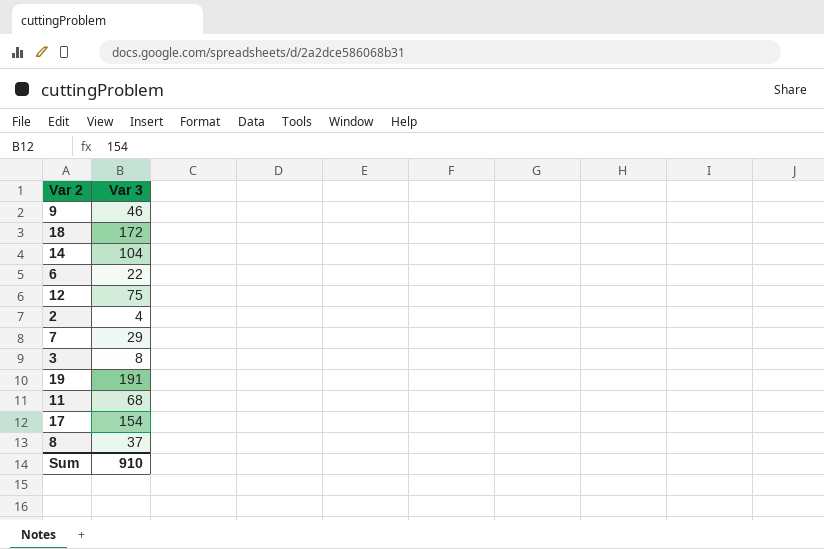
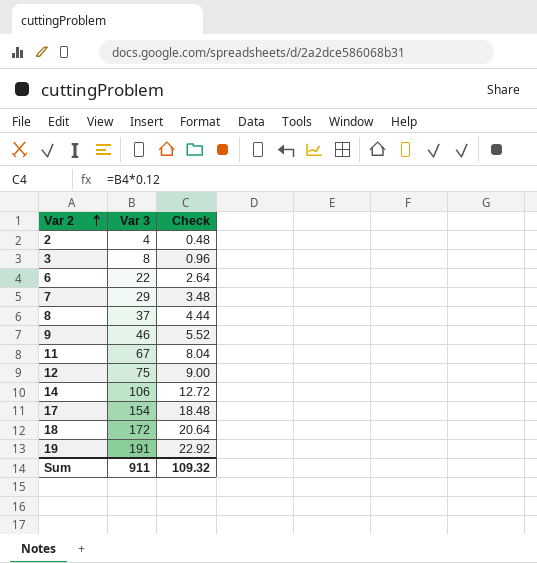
row order: none -> Var 2 ascending
column Check | formula: none -> [Var 3] * 0.12
11 | Var 3: 68 -> 67
14 | Var 3: 104 -> 106
Sum | Var 3: 910 -> 911

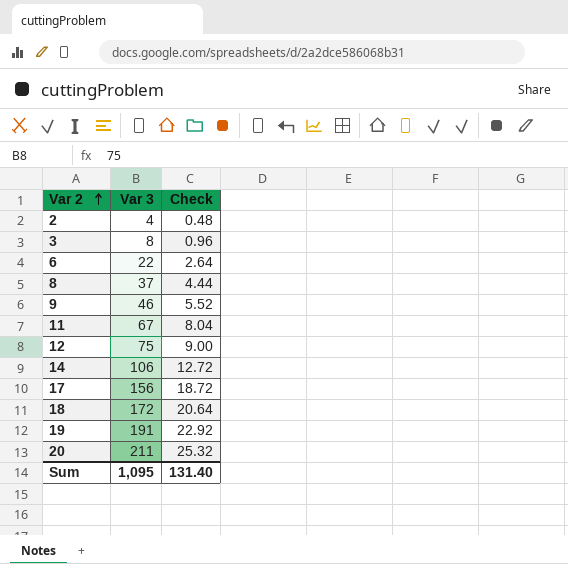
row 7: 29 | 3.48 -> none
17 | Var 3: 154 -> 156
17 | Check: 18.48 -> 18.72
row 20: none -> 211 | 25.32
Sum | Var 3: 911 -> 1,095
Sum | Check: 109.32 -> 131.40

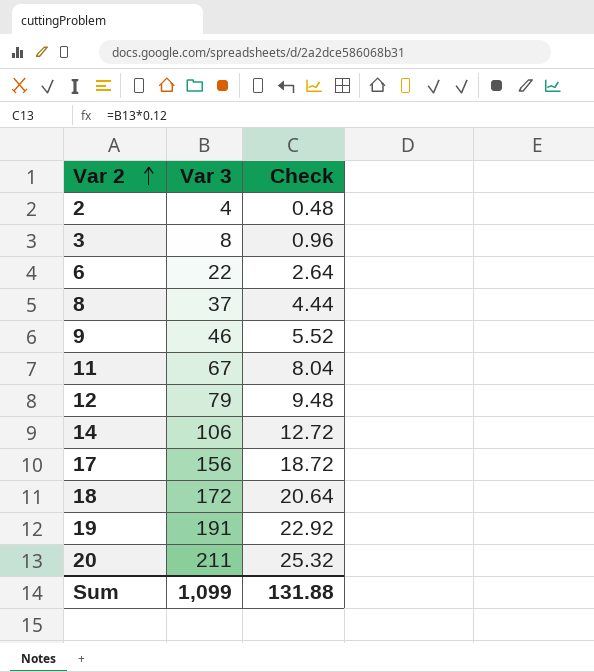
12 | Var 3: 75 -> 79
12 | Check: 9.00 -> 9.48
Sum | Var 3: 1,095 -> 1,099
Sum | Check: 131.40 -> 131.88

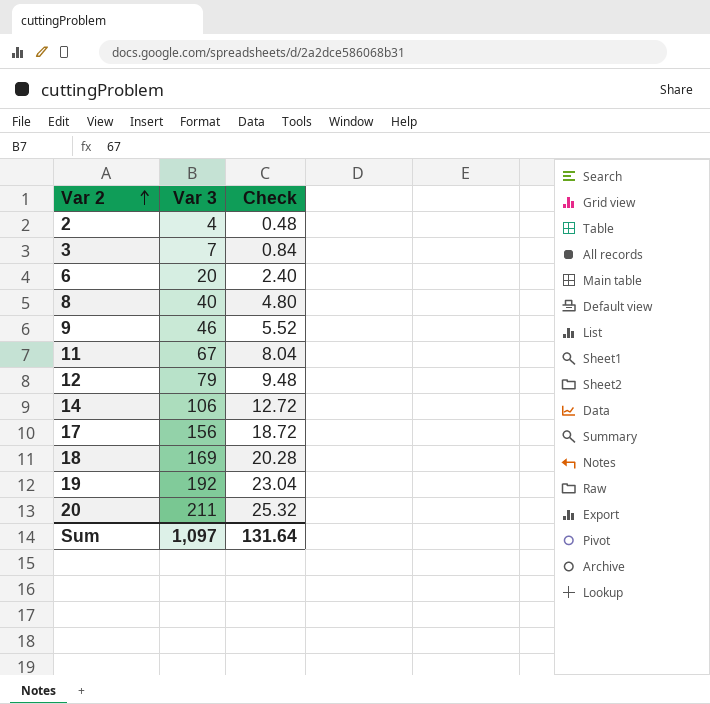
3 | Var 3: 8 -> 7
3 | Check: 0.96 -> 0.84
6 | Var 3: 22 -> 20
6 | Check: 2.64 -> 2.40
8 | Var 3: 37 -> 40
8 | Check: 4.44 -> 4.80
18 | Var 3: 172 -> 169
18 | Check: 20.64 -> 20.28
19 | Var 3: 191 -> 192
19 | Check: 22.92 -> 23.04
Sum | Var 3: 1,099 -> 1,097
Sum | Check: 131.88 -> 131.64

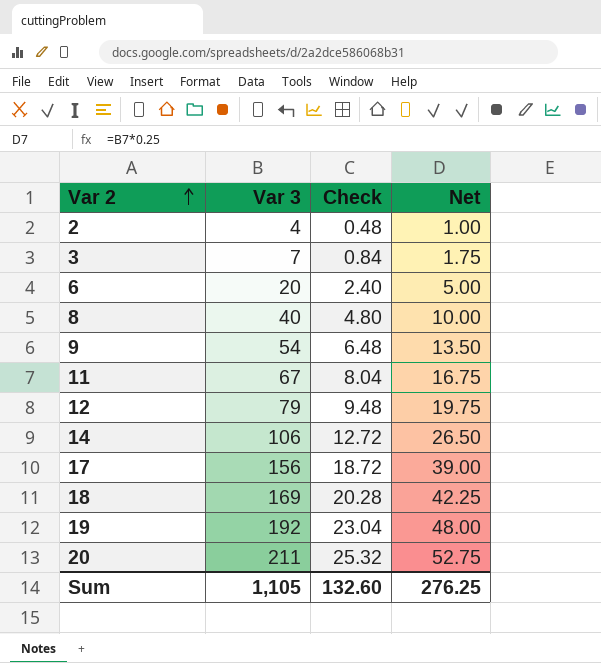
column Net | formula: none -> [Var 3] * 0.25
9 | Var 3: 46 -> 54
9 | Check: 5.52 -> 6.48
Sum | Var 3: 1,097 -> 1,105
Sum | Check: 131.64 -> 132.60

